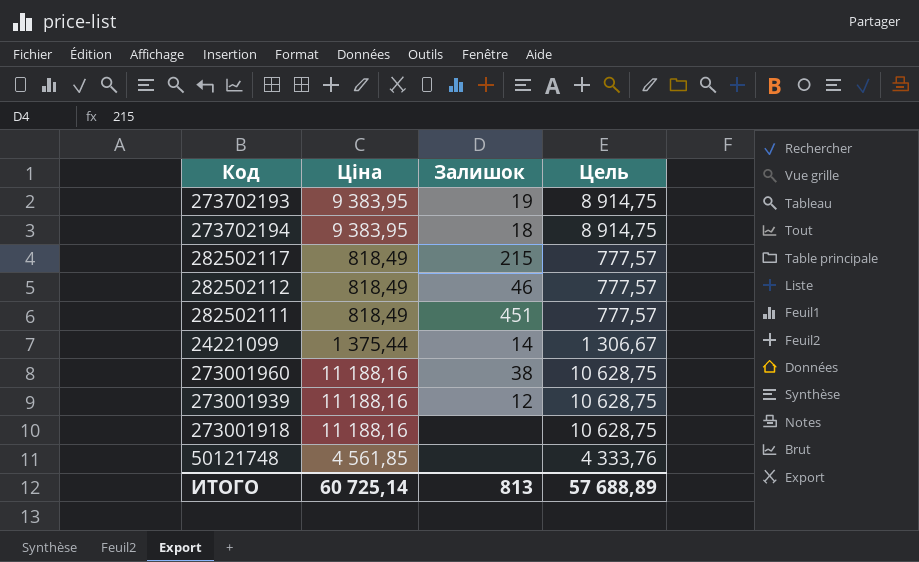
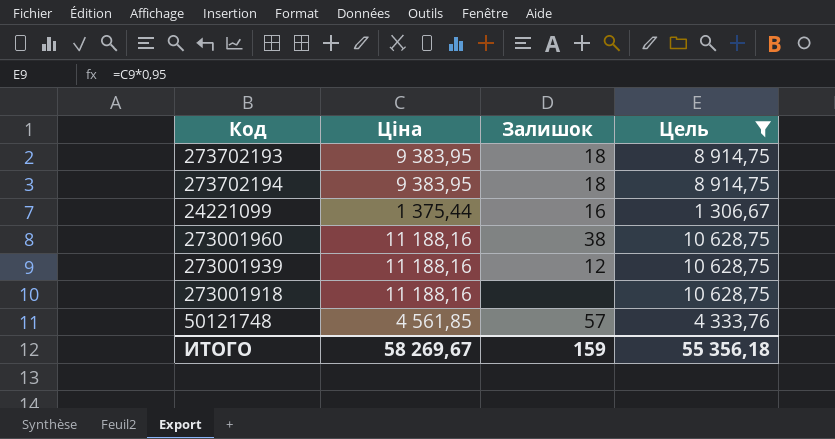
filter: none -> Цель != 777,57
273702193 | Залишок: 19 -> 18
24221099 | Залишок: 14 -> 16
50121748 | Залишок: none -> 57
ИТОГО | Ціна: 60 725,14 -> 58 269,67
ИТОГО | Залишок: 813 -> 159
ИТОГО | Цель: 57 688,89 -> 55 356,18

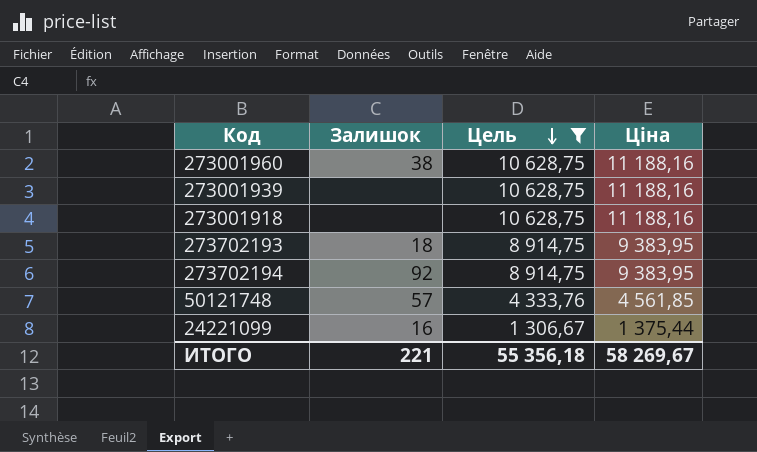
row order: none -> Цель descending
column Ціна | position: 2 -> 4
273001939 | Залишок: 12 -> none
273702194 | Залишок: 18 -> 92
ИТОГО | Залишок: 159 -> 221

